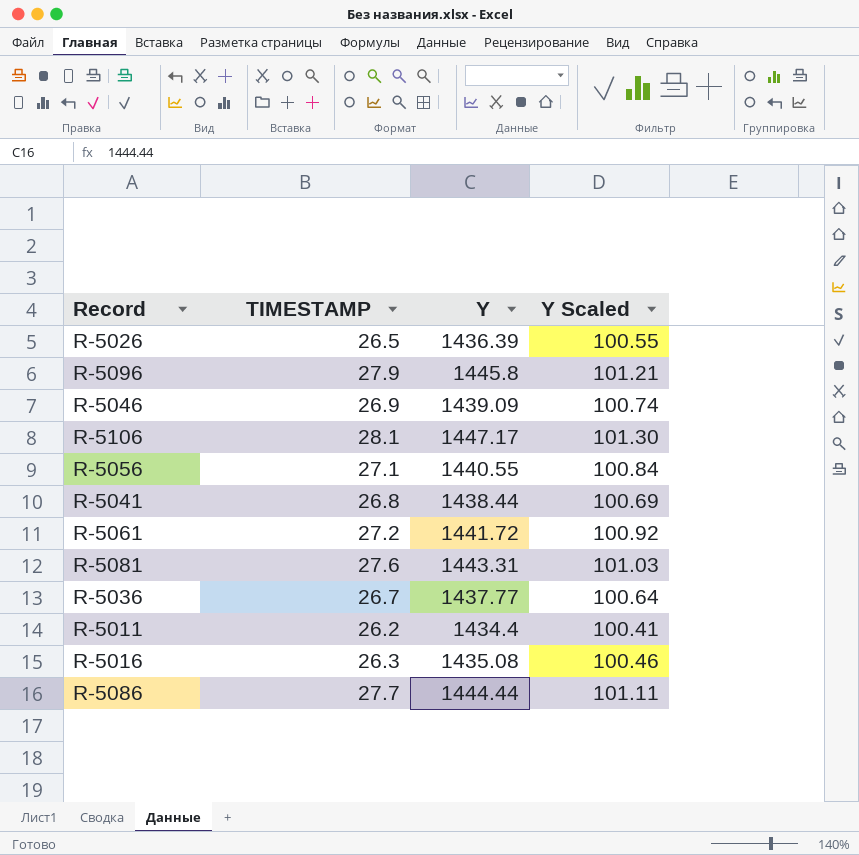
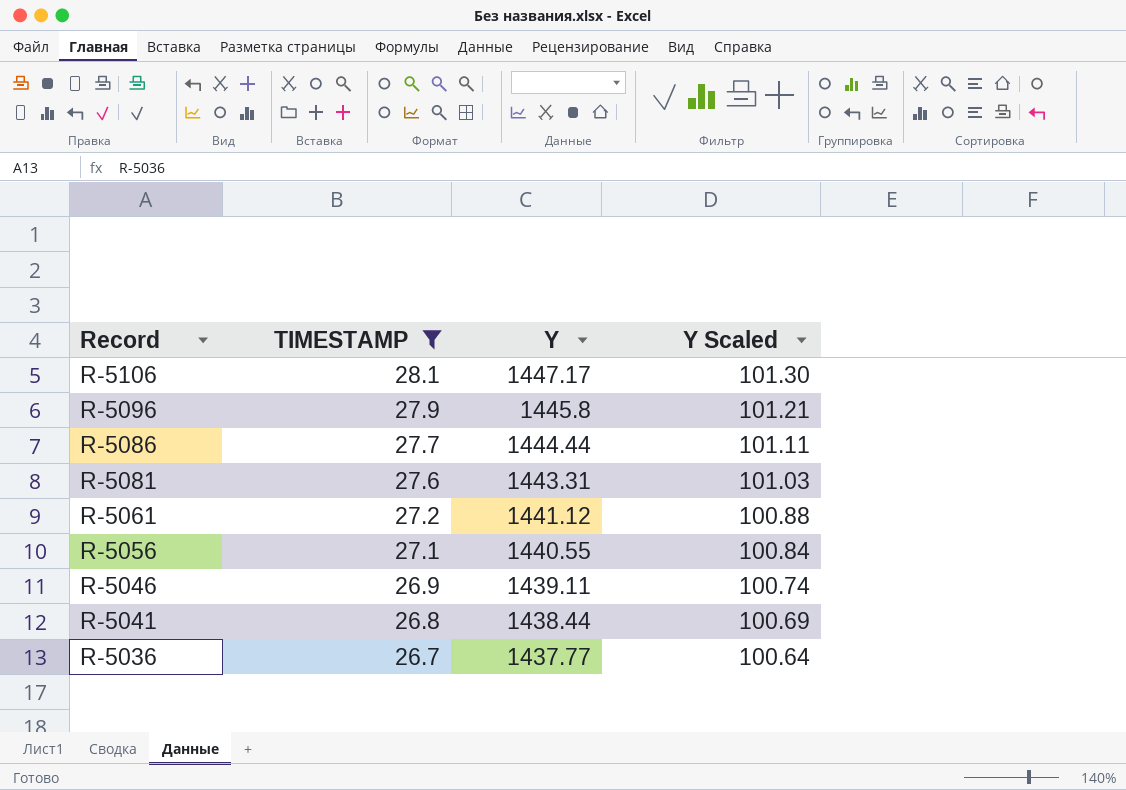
filter: none -> TIMESTAMP >= 26.7
row order: none -> Record descending
R-5061 | Y: 1441.72 -> 1441.12
R-5061 | Y Scaled: 100.92 -> 100.88
R-5046 | Y: 1439.09 -> 1439.11

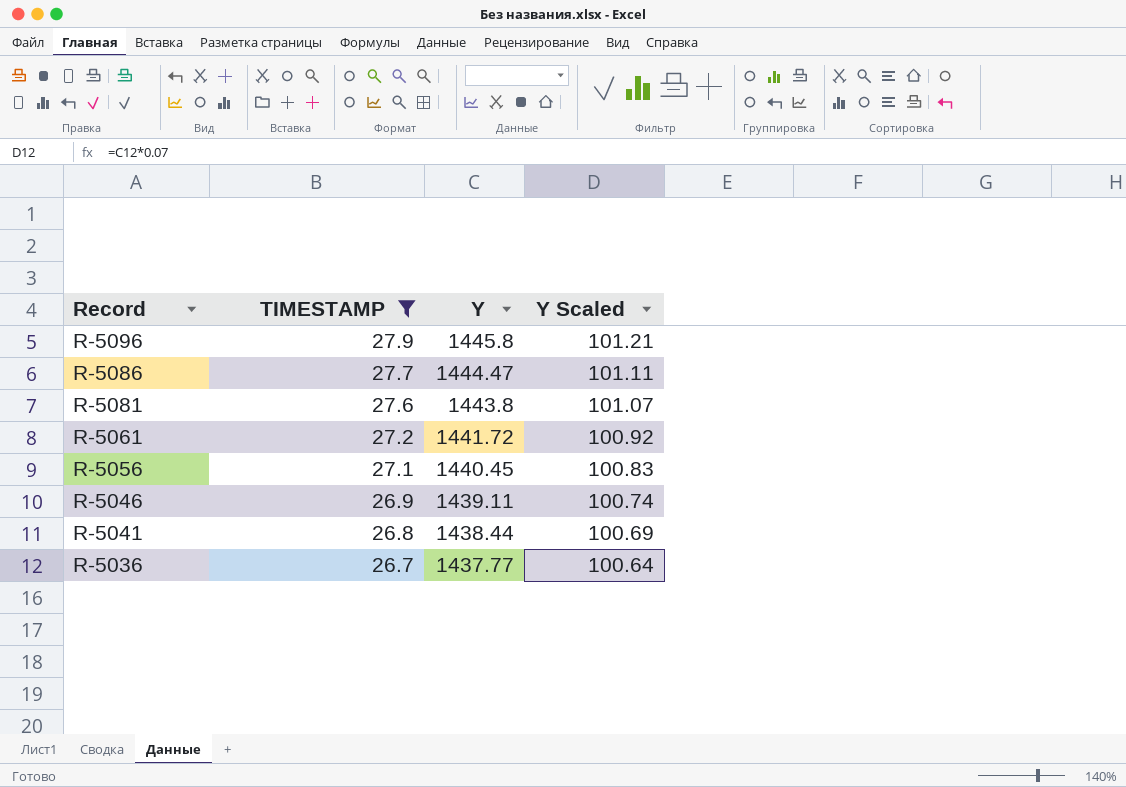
row R-5106: 28.1 | 1447.17 | 101.30 -> none
R-5086 | Y: 1444.44 -> 1444.47
R-5081 | Y: 1443.31 -> 1443.8
R-5081 | Y Scaled: 101.03 -> 101.07
R-5061 | Y: 1441.12 -> 1441.72
R-5061 | Y Scaled: 100.88 -> 100.92
R-5056 | Y: 1440.55 -> 1440.45
R-5056 | Y Scaled: 100.84 -> 100.83

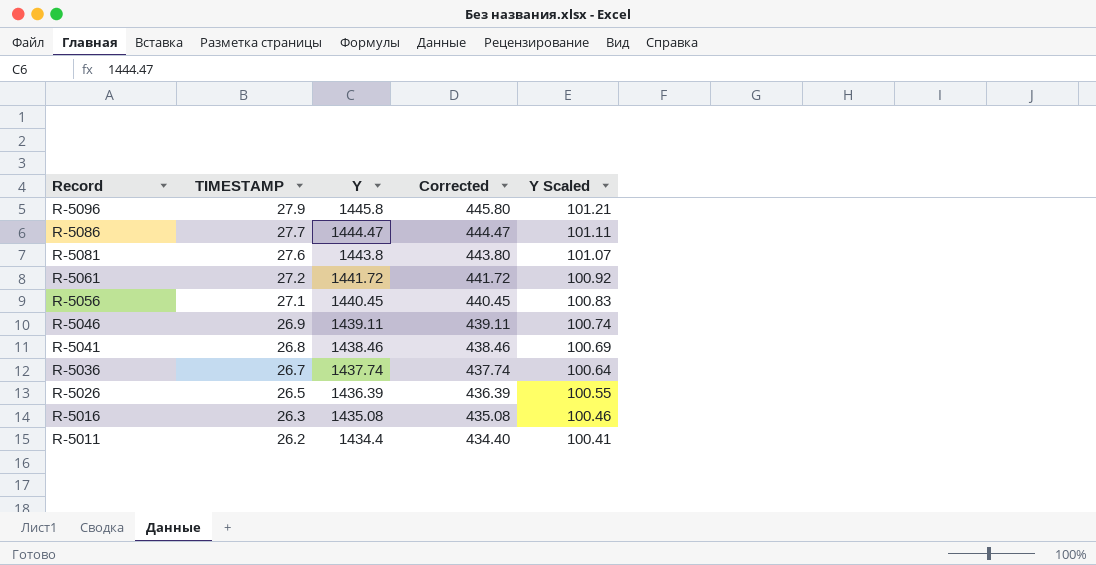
filter: TIMESTAMP >= 26.7 -> none
column Corrected | formula: none -> [Y] - 1000
R-5041 | Y: 1438.44 -> 1438.46
R-5036 | Y: 1437.77 -> 1437.74

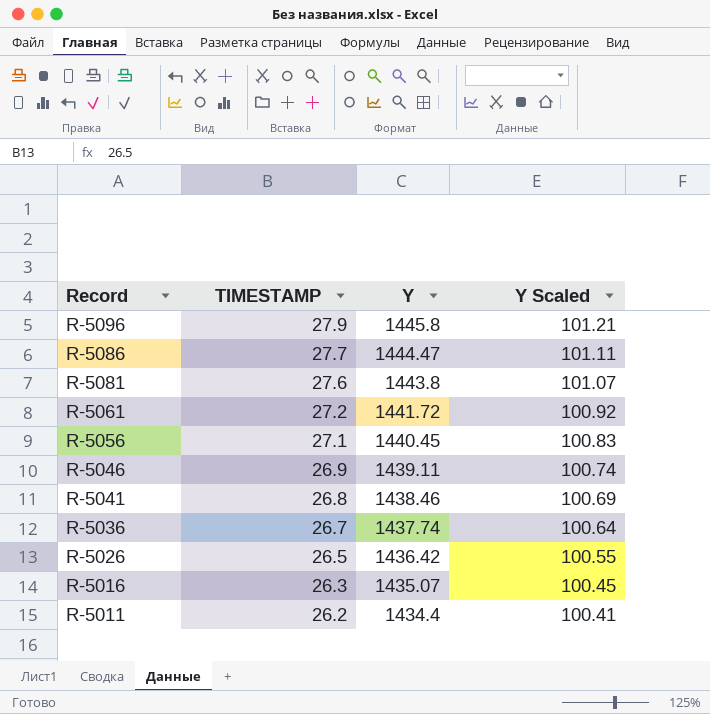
column Corrected | formula: [Y] - 1000 -> none
R-5026 | Y: 1436.39 -> 1436.42
R-5016 | Y: 1435.08 -> 1435.07
R-5016 | Y Scaled: 100.46 -> 100.45

